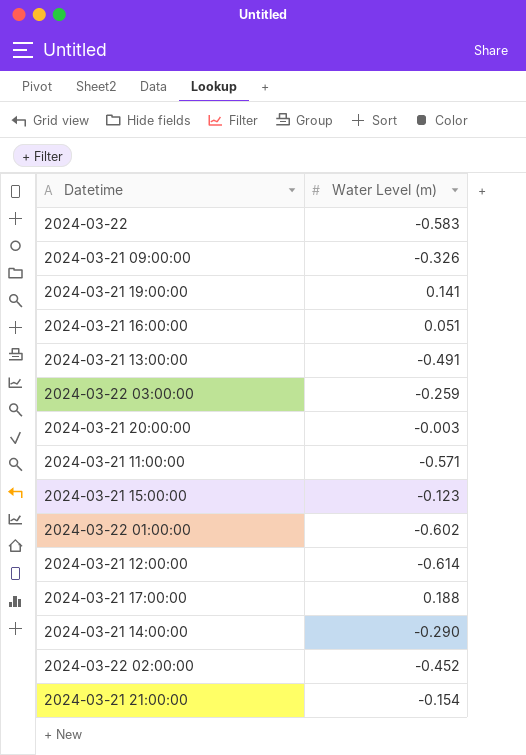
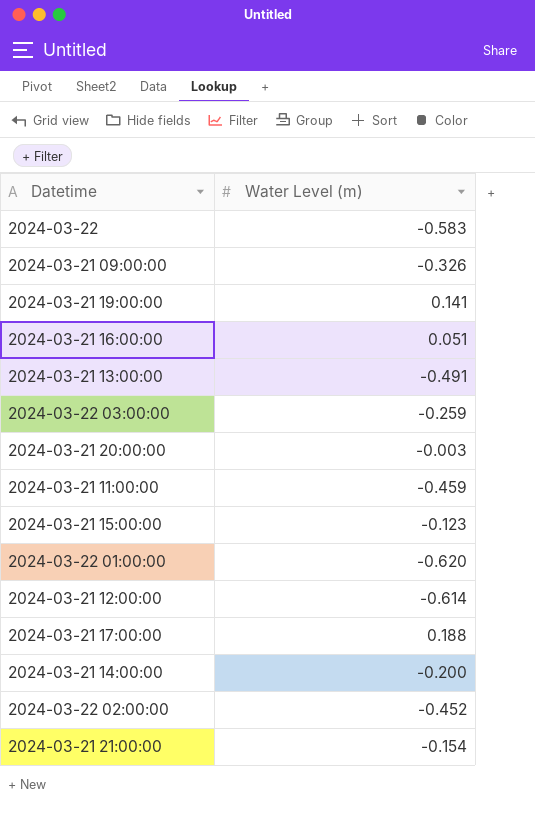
2024-03-21 11:00:00 | Water Level (m): -0.571 -> -0.459
2024-03-22 01:00:00 | Water Level (m): -0.602 -> -0.620
2024-03-21 14:00:00 | Water Level (m): -0.290 -> -0.200

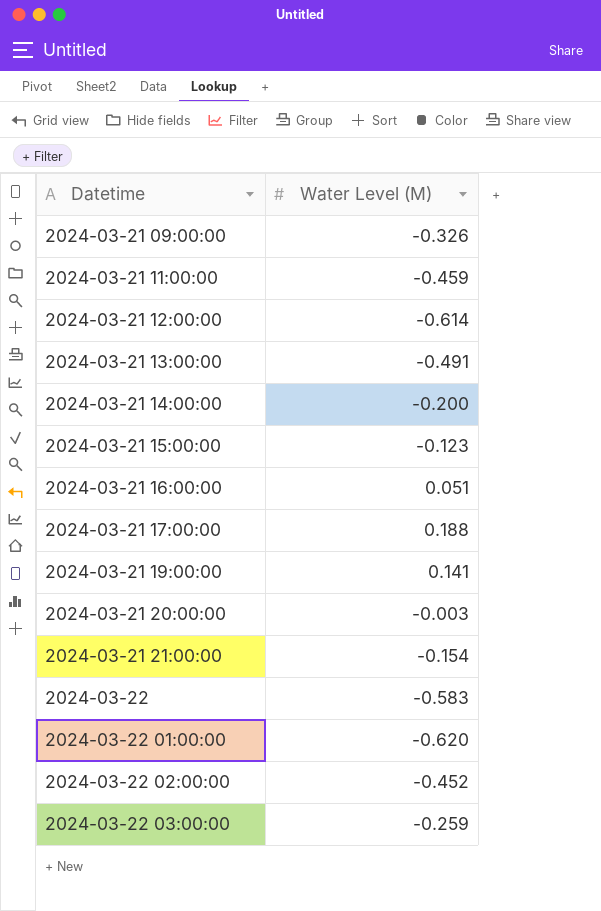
row order: none -> Datetime ascending
column name: Water Level (m) -> Water Level (M)

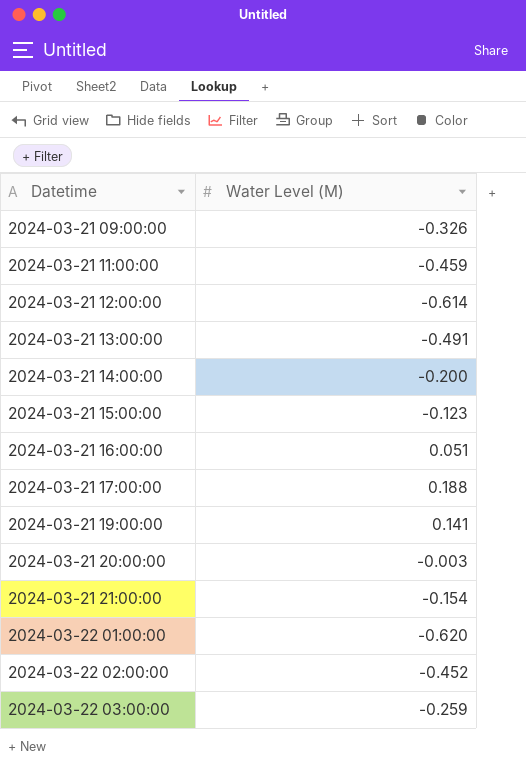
row 2024-03-22: -0.583 -> none

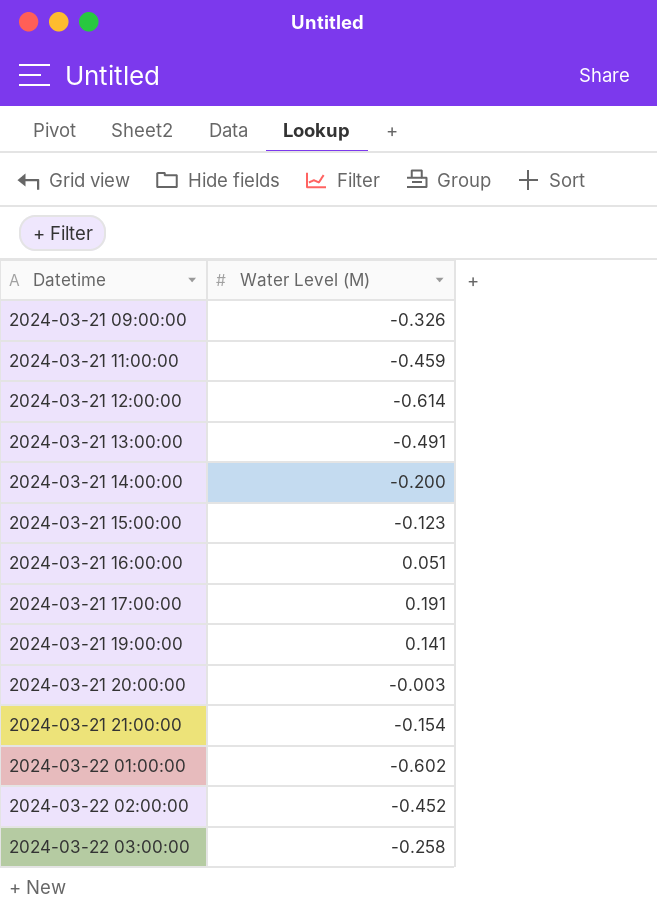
2024-03-21 17:00:00 | Water Level (M): 0.188 -> 0.191
2024-03-22 01:00:00 | Water Level (M): -0.620 -> -0.602
2024-03-22 03:00:00 | Water Level (M): -0.259 -> -0.258

